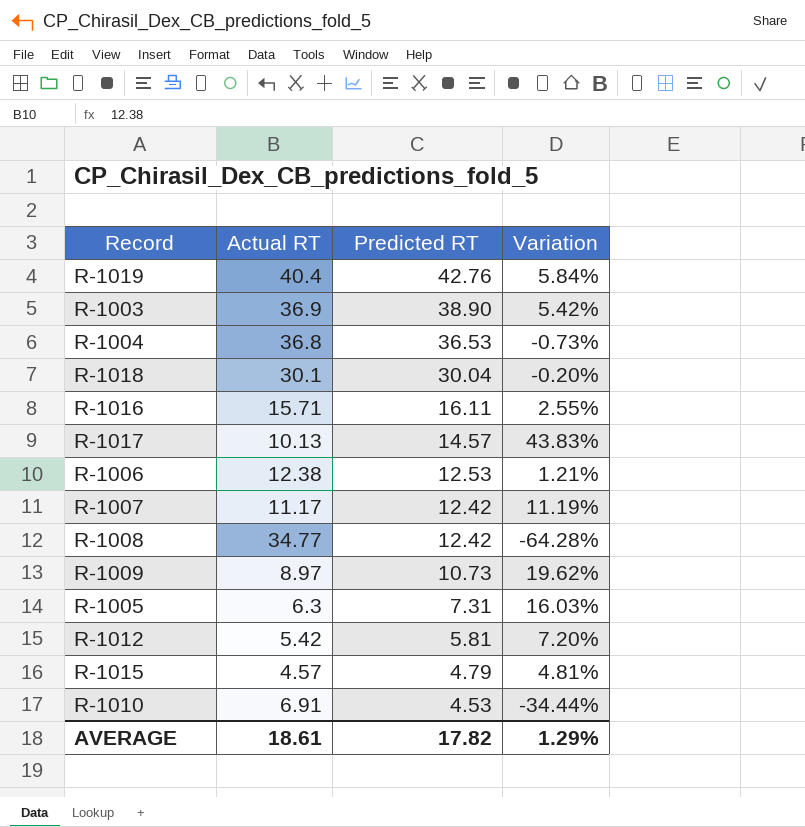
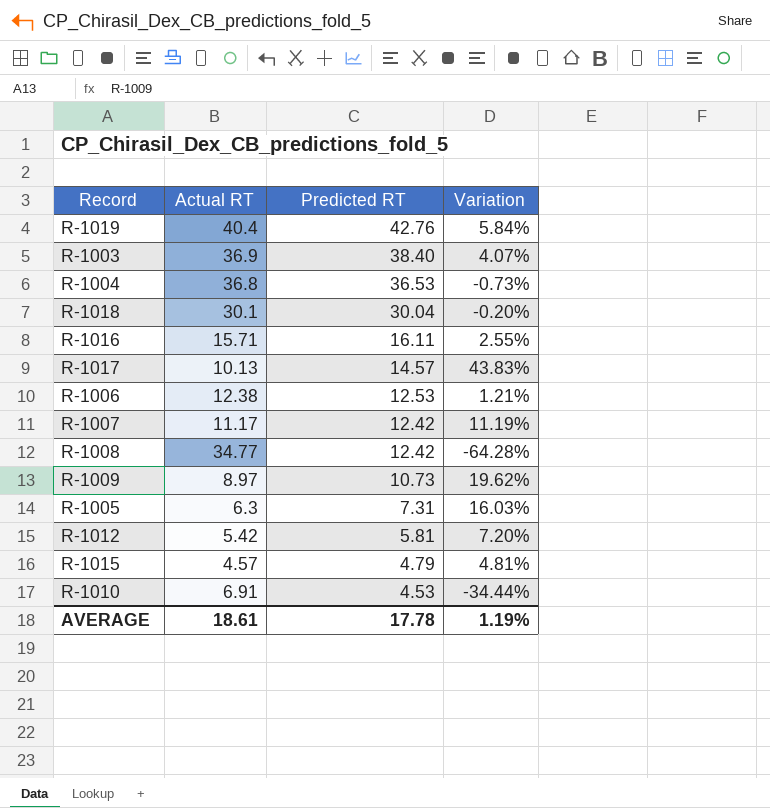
R-1003 | Predicted RT: 38.90 -> 38.40
R-1003 | Variation: 5.42% -> 4.07%
AVERAGE | Predicted RT: 17.82 -> 17.78
AVERAGE | Variation: 1.29% -> 1.19%

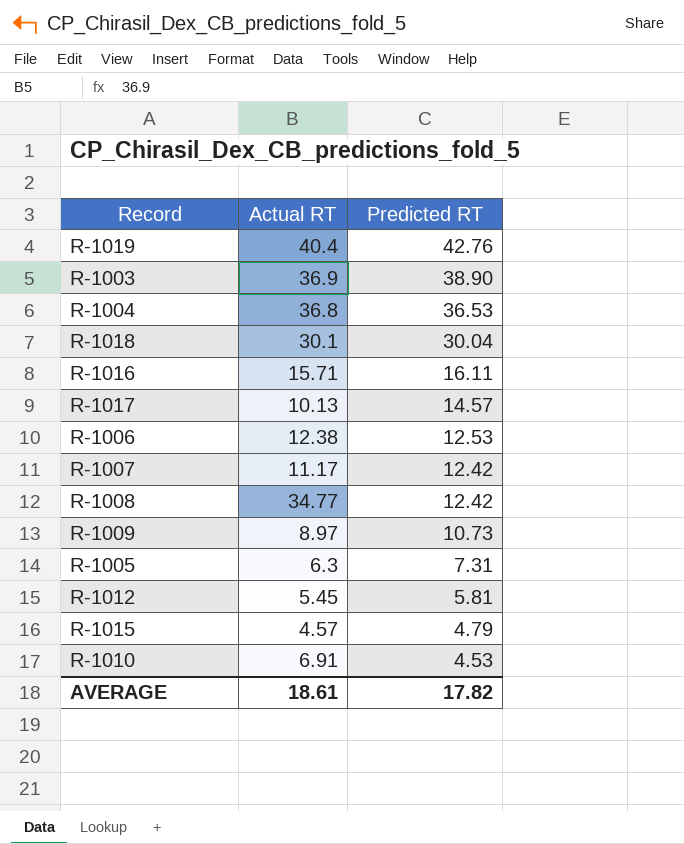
column Variation | formula: ([Predicted RT] - [Actual RT]) / [Actual RT] -> none
R-1003 | Predicted RT: 38.40 -> 38.90
R-1012 | Actual RT: 5.42 -> 5.45
AVERAGE | Predicted RT: 17.78 -> 17.82

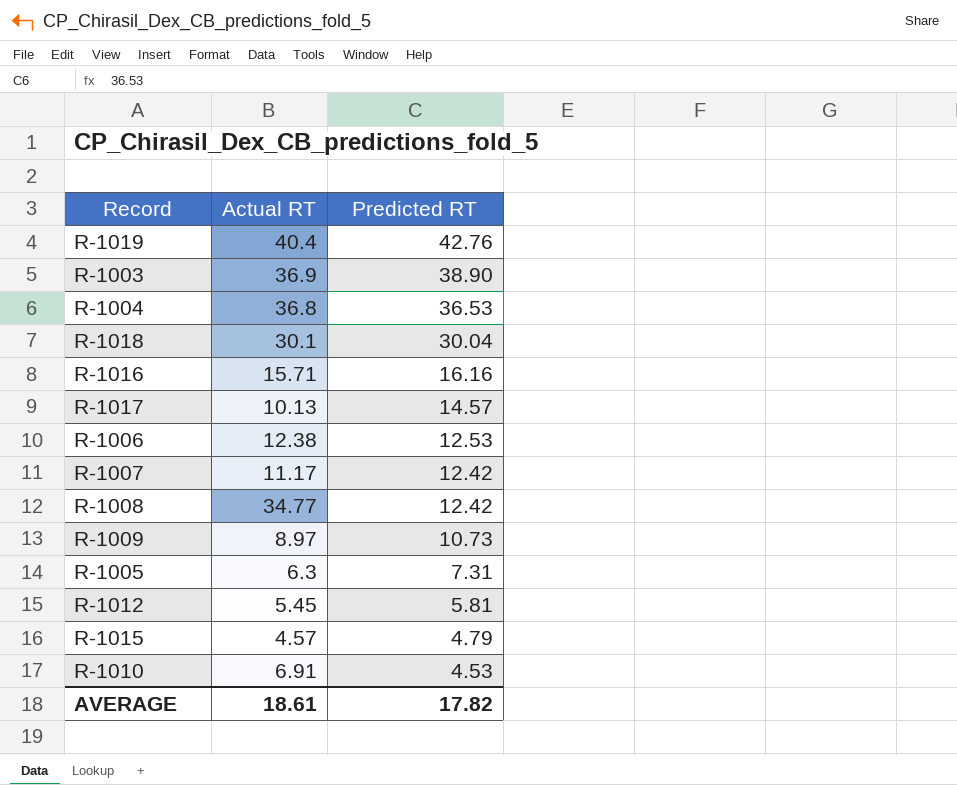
R-1016 | Predicted RT: 16.11 -> 16.16

